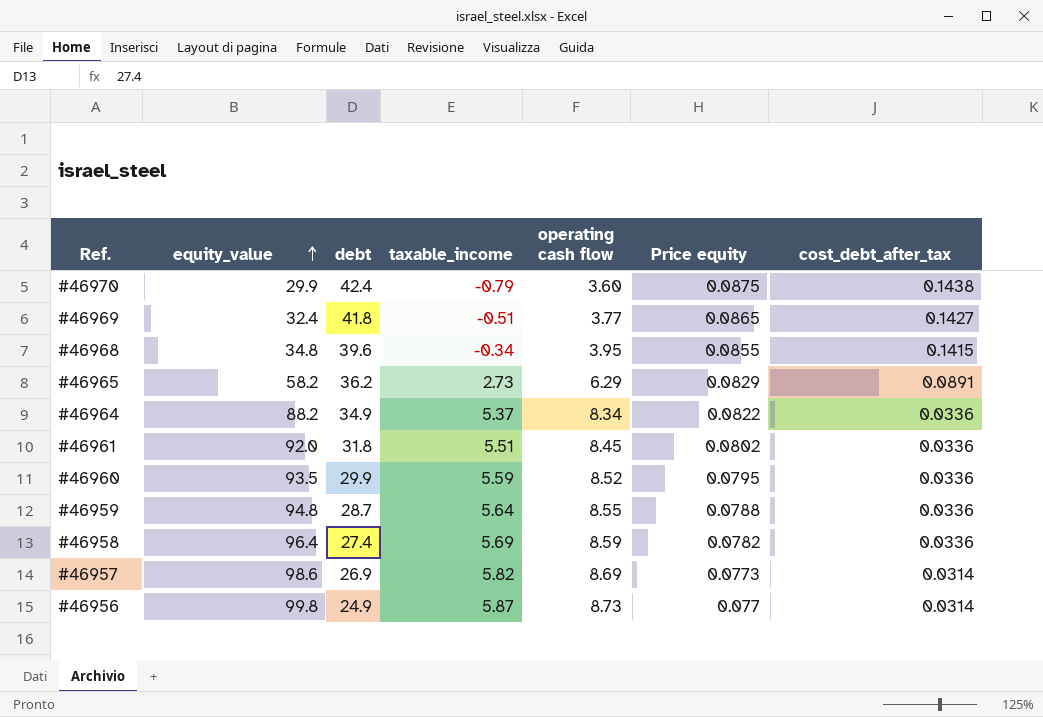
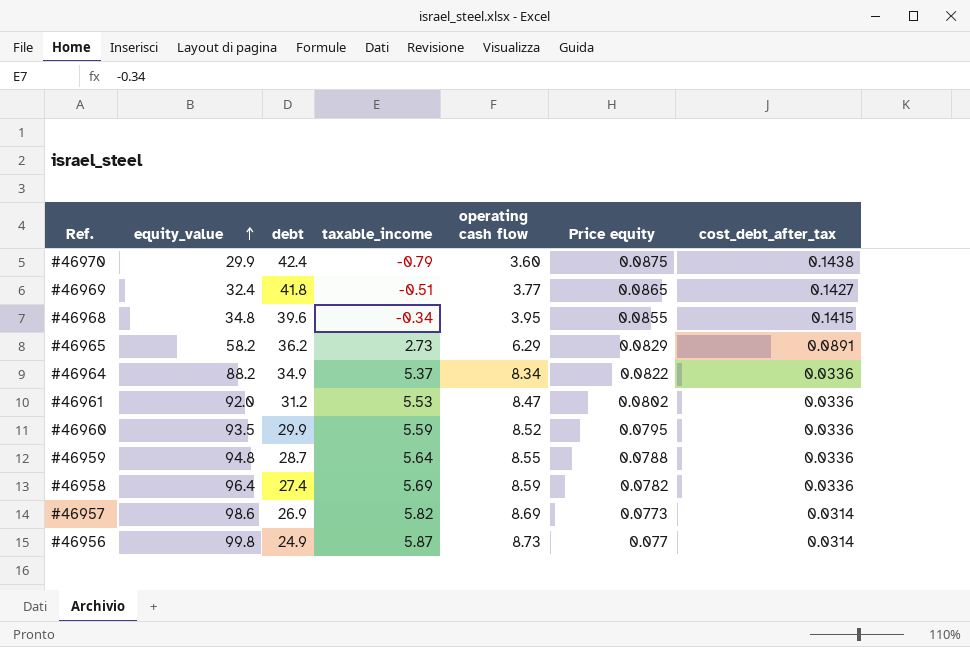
#46961 | debt: 31.8 -> 31.2
#46961 | taxable_income: 5.51 -> 5.53
#46961 | operating cash flow: 8.45 -> 8.47

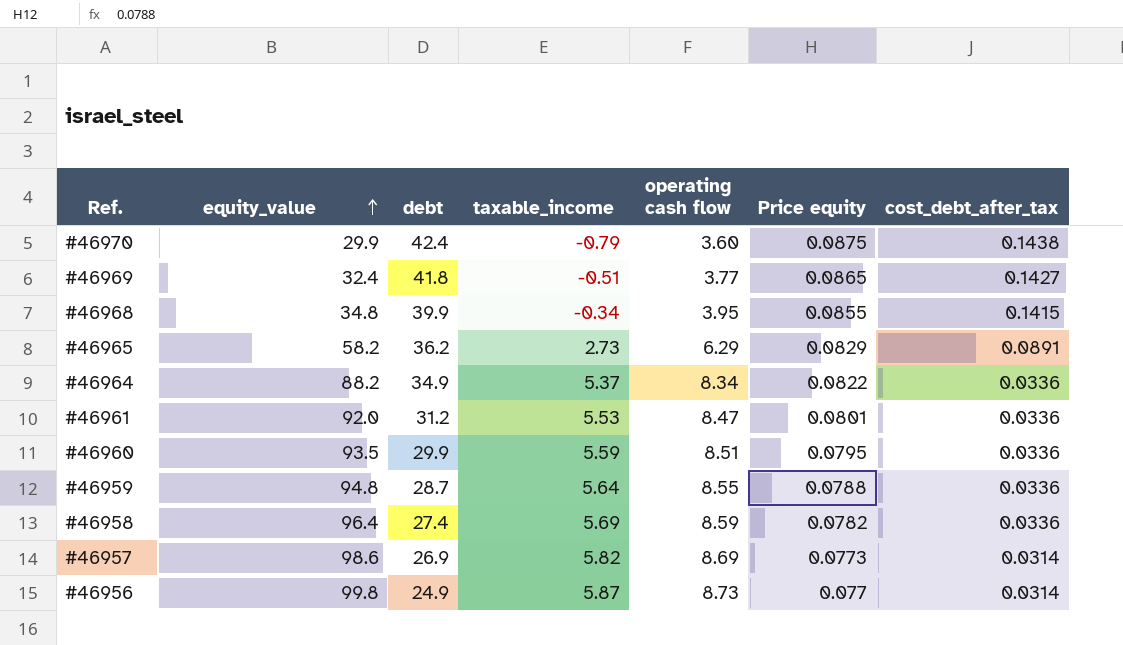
#46968 | debt: 39.6 -> 39.9
#46961 | Price equity: 0.0802 -> 0.0801
#46960 | operating cash flow: 8.52 -> 8.51

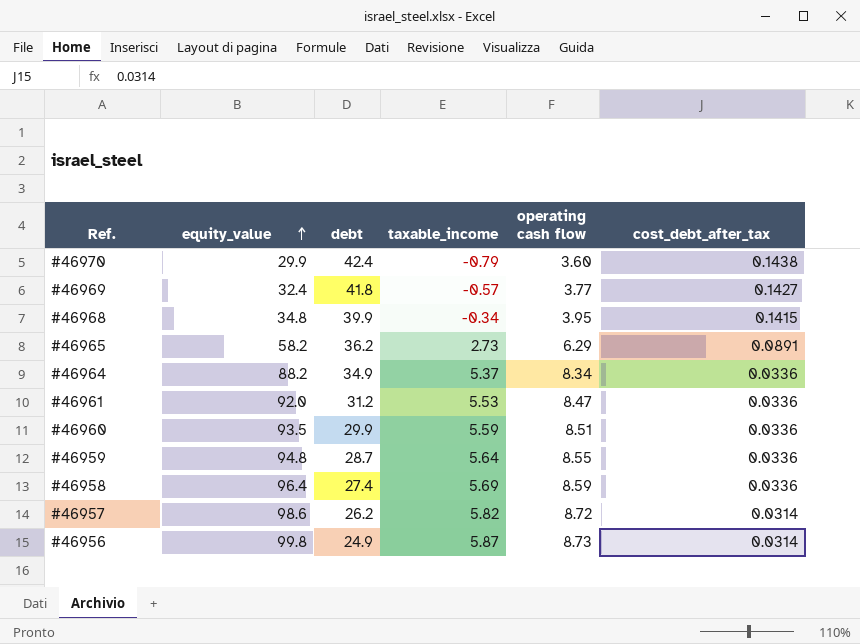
column Price equity | position: 6 -> none
#46969 | taxable_income: -0.51 -> -0.57
#46957 | debt: 26.9 -> 26.2
#46957 | operating cash flow: 8.69 -> 8.72

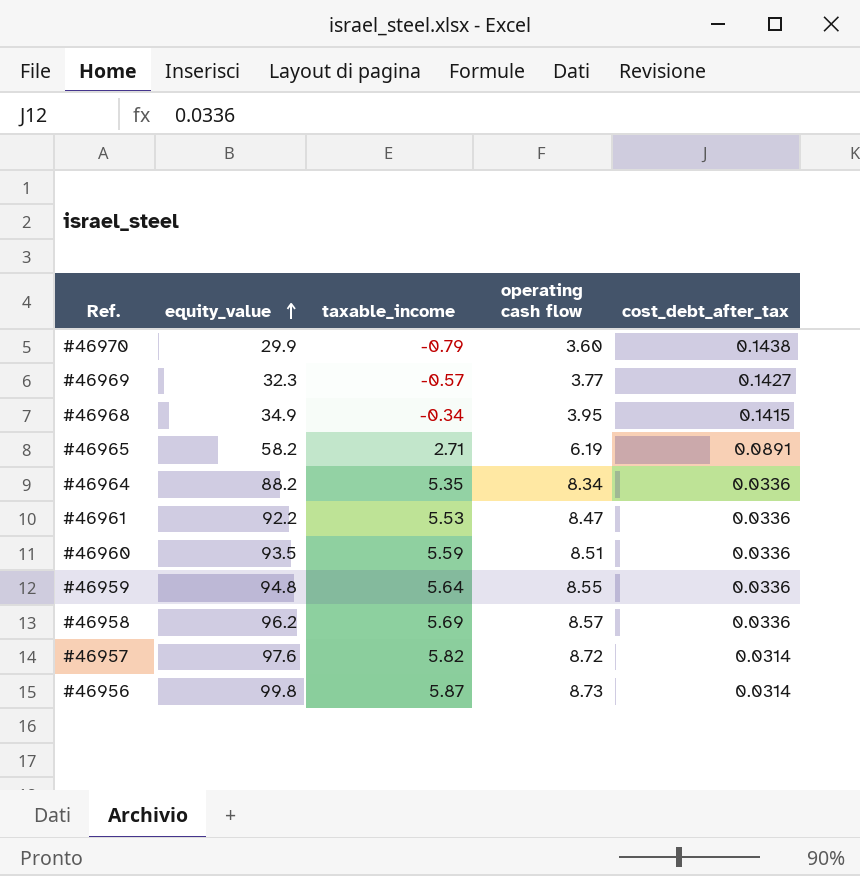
column debt | position: 3 -> none
#46969 | equity_value: 32.4 -> 32.3
#46968 | equity_value: 34.8 -> 34.9
#46965 | taxable_income: 2.73 -> 2.71
#46965 | operating cash flow: 6.29 -> 6.19
#46964 | taxable_income: 5.37 -> 5.35
#46961 | equity_value: 92.0 -> 92.2
#46958 | equity_value: 96.4 -> 96.2
#46958 | operating cash flow: 8.59 -> 8.57
#46957 | equity_value: 98.6 -> 97.6

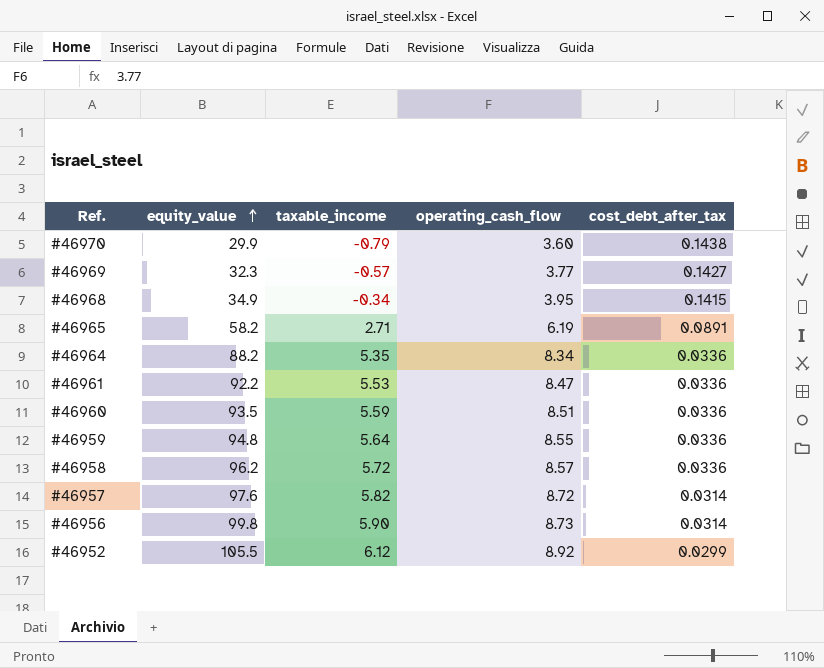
column name: operating cash flow -> operating_cash_flow
#46958 | taxable_income: 5.69 -> 5.72
#46956 | taxable_income: 5.87 -> 5.90
row #46952: none -> 105.5 | 6.12 | 8.92 | 0.0299

